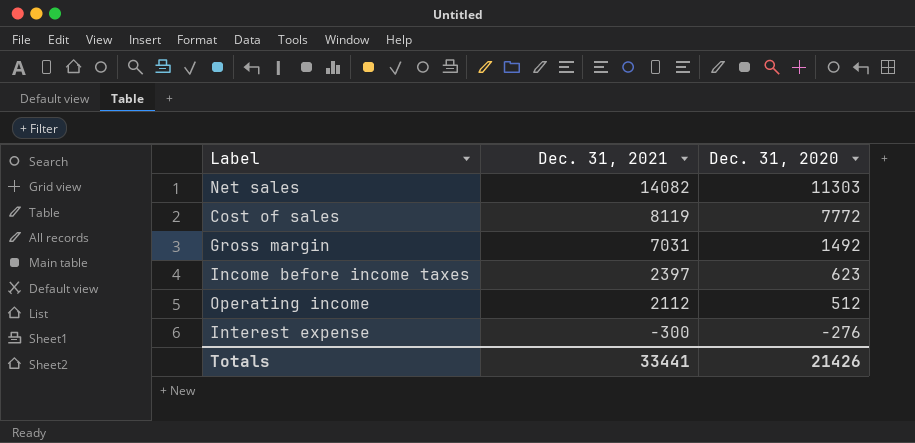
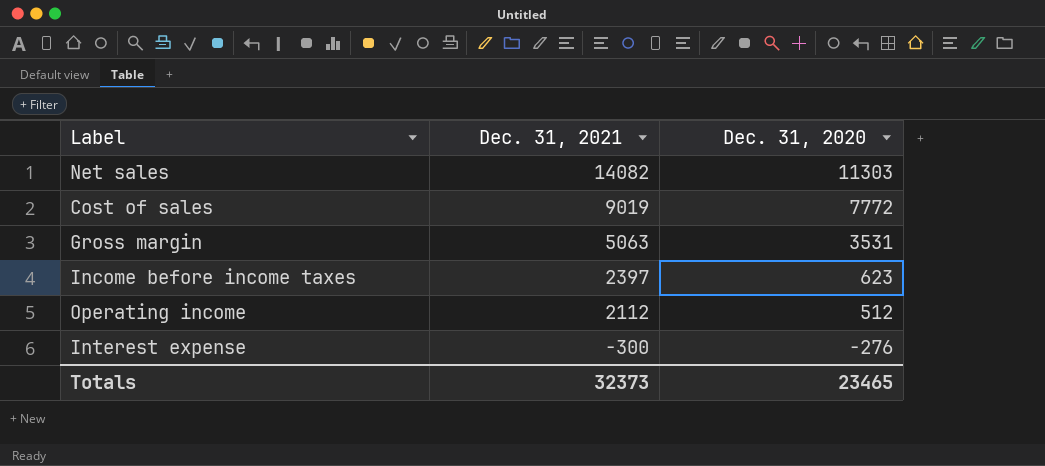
Cost of sales | Dec. 31, 2021: 8119 -> 9019
Gross margin | Dec. 31, 2021: 7031 -> 5063
Gross margin | Dec. 31, 2020: 1492 -> 3531
Totals | Dec. 31, 2021: 33441 -> 32373
Totals | Dec. 31, 2020: 21426 -> 23465

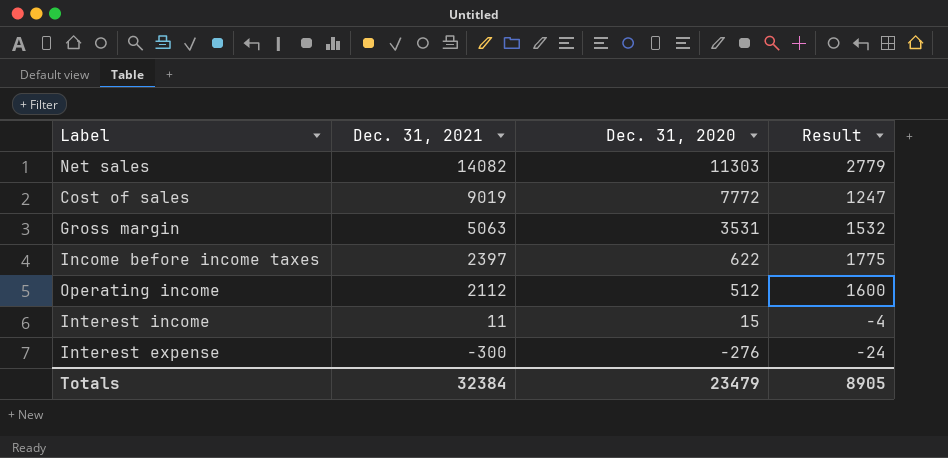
column Result | formula: none -> [Dec. 31, 2021] - [Dec. 31, 2020]
Income before income taxes | Dec. 31, 2020: 623 -> 622
row Interest income: none -> 11 | 15 | -4
Totals | Dec. 31, 2021: 32373 -> 32384
Totals | Dec. 31, 2020: 23465 -> 23479

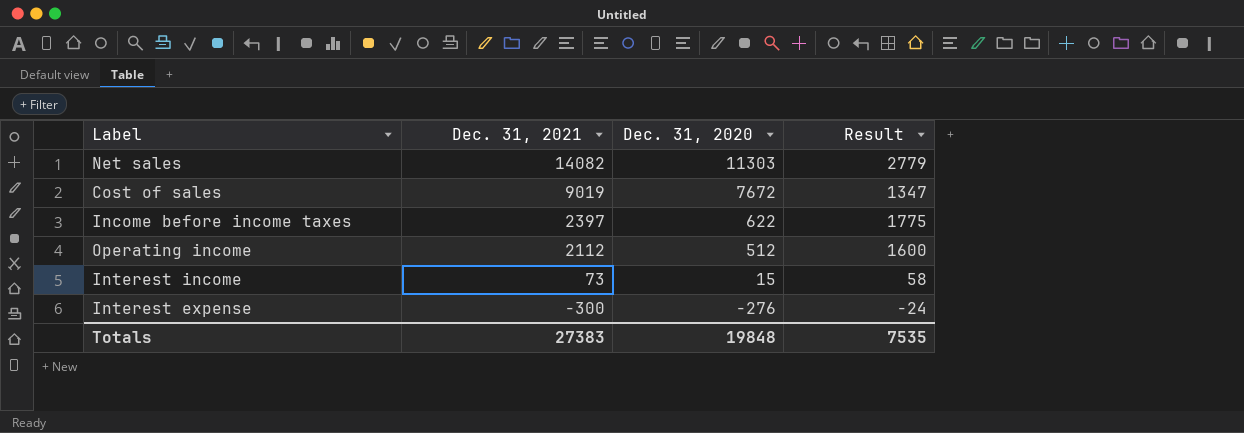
row Gross margin: 5063 | 3531 | 1532 -> none
Cost of sales | Dec. 31, 2020: 7772 -> 7672
Cost of sales | Result: 1247 -> 1347
Interest income | Dec. 31, 2021: 11 -> 73
Interest income | Result: -4 -> 58
Totals | Dec. 31, 2021: 32384 -> 27383
Totals | Dec. 31, 2020: 23479 -> 19848
Totals | Result: 8905 -> 7535

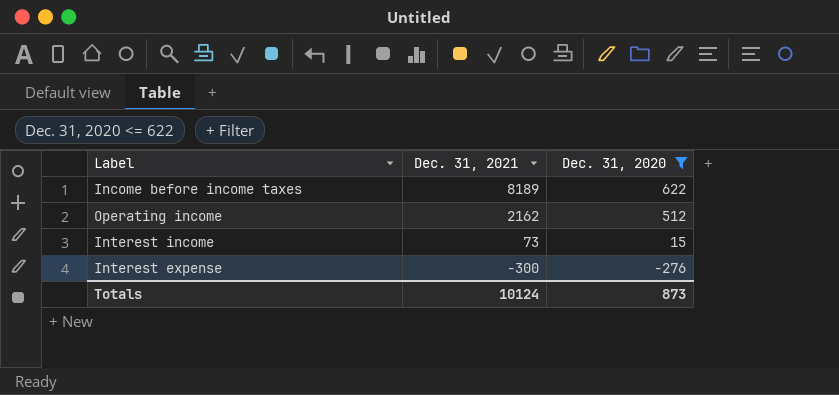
filter: none -> Dec. 31, 2020 <= 622
column Result | formula: [Dec. 31, 2021] - [Dec. 31, 2020] -> none
Income before income taxes | Dec. 31, 2021: 2397 -> 8189
Operating income | Dec. 31, 2021: 2112 -> 2162
Totals | Dec. 31, 2021: 27383 -> 10124
Totals | Dec. 31, 2020: 19848 -> 873

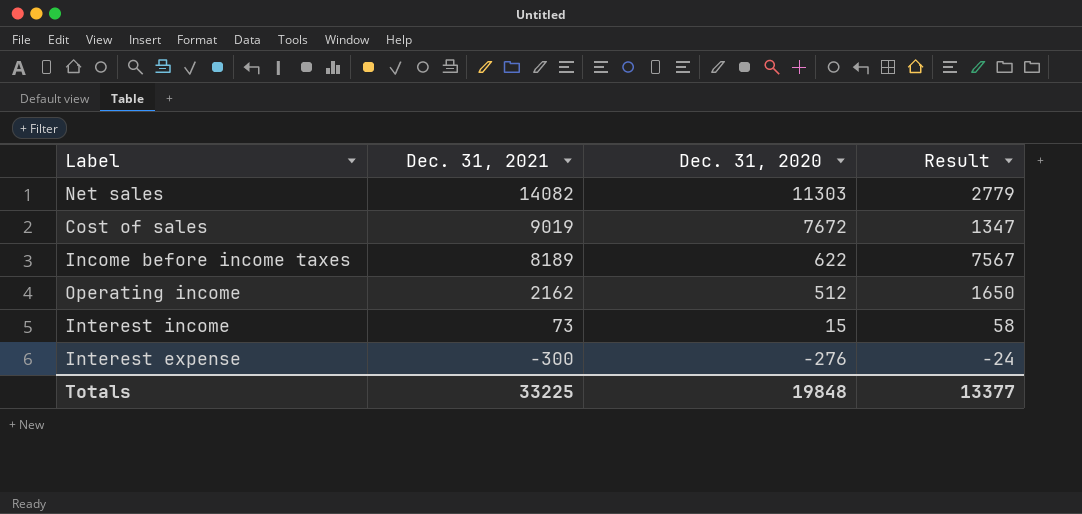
filter: Dec. 31, 2020 <= 622 -> none
column Result | formula: none -> [Dec. 31, 2021] - [Dec. 31, 2020]
Totals | Dec. 31, 2021: 10124 -> 33225
Totals | Dec. 31, 2020: 873 -> 19848

